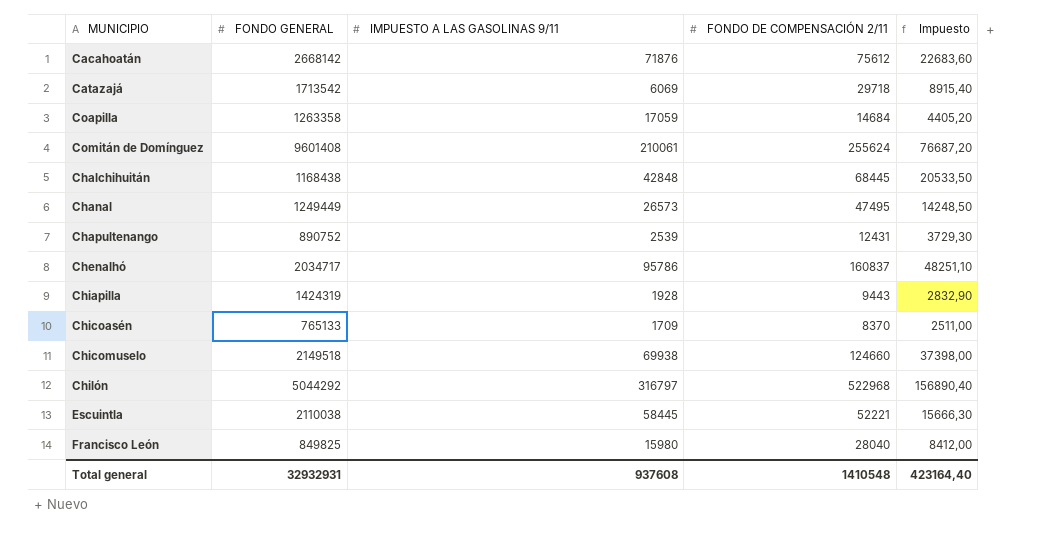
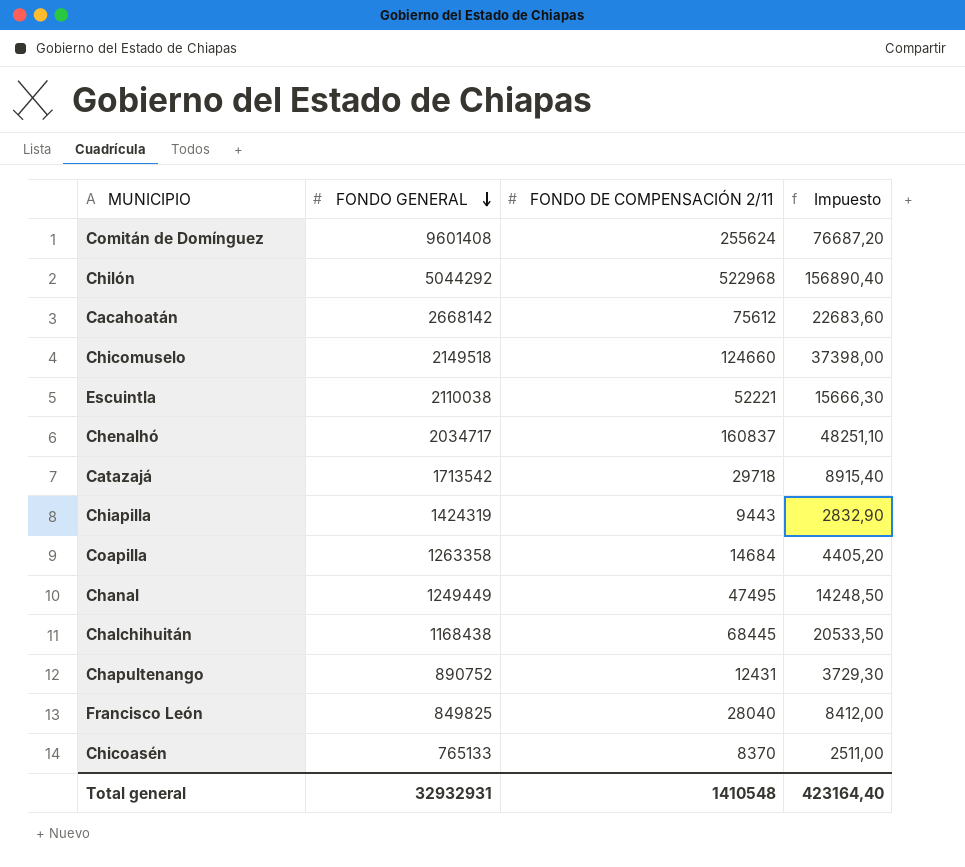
row order: none -> FONDO GENERAL descending
column IMPUESTO A LAS GASOLINAS 9/11 | position: 3 -> none

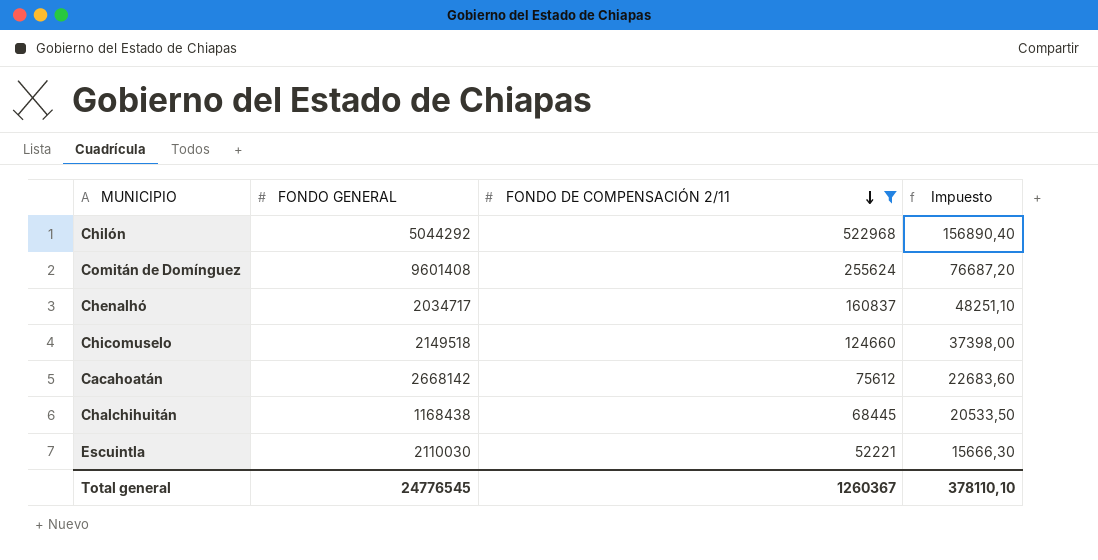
filter: none -> FONDO DE COMPENSACIÓN 2/11 >= 52221
row order: FONDO GENERAL descending -> FONDO DE COMPENSACIÓN 2/11 descending
Escuintla | FONDO GENERAL: 2110038 -> 2110030
Total general | FONDO GENERAL: 32932931 -> 24776545
Total general | FONDO DE COMPENSACIÓN 2/11: 1410548 -> 1260367
Total general | Impuesto: 423164,40 -> 378110,10

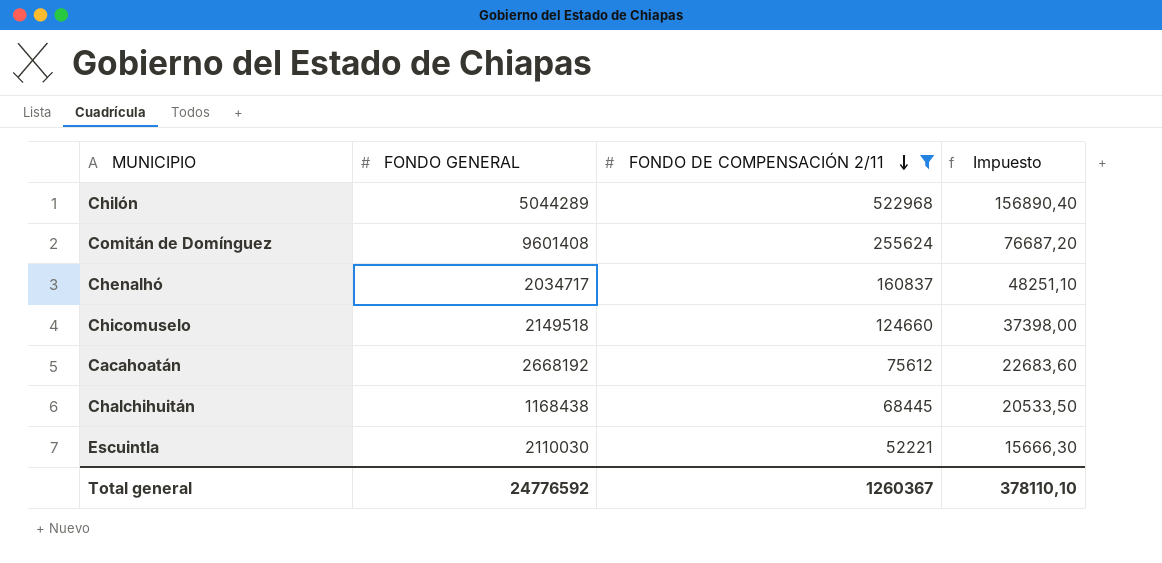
Chilón | FONDO GENERAL: 5044292 -> 5044289
Cacahoatán | FONDO GENERAL: 2668142 -> 2668192
Total general | FONDO GENERAL: 24776545 -> 24776592

